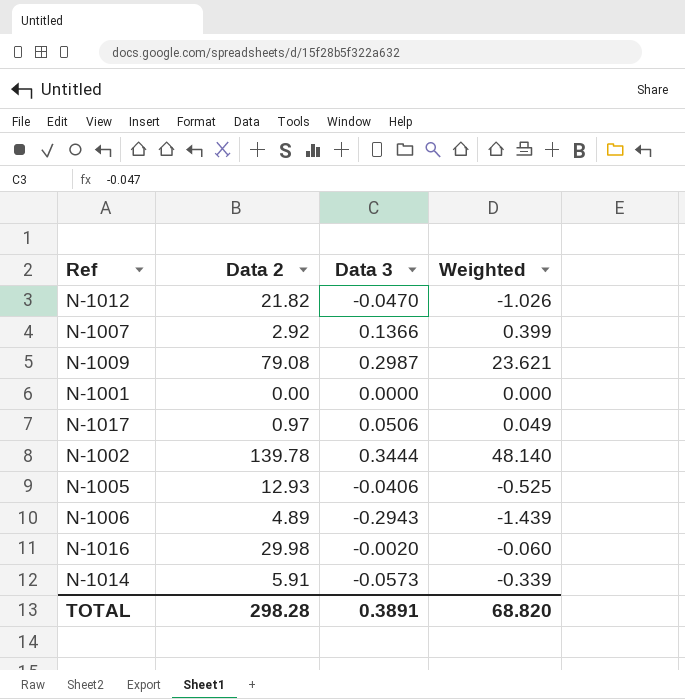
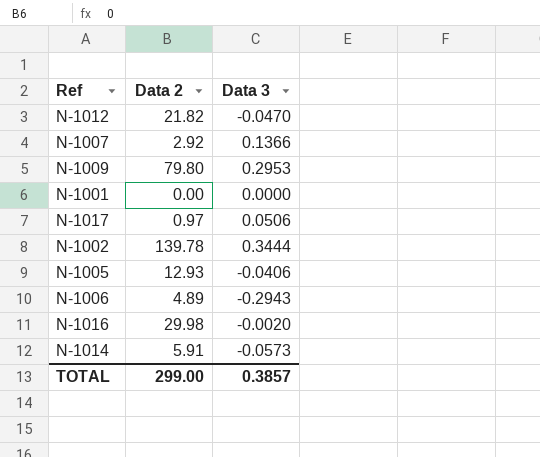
column Weighted | formula: [Data 2] * [Data 3] -> none
N-1009 | Data 2: 79.08 -> 79.80
N-1009 | Data 3: 0.2987 -> 0.2953
TOTAL | Data 2: 298.28 -> 299.00
TOTAL | Data 3: 0.3891 -> 0.3857

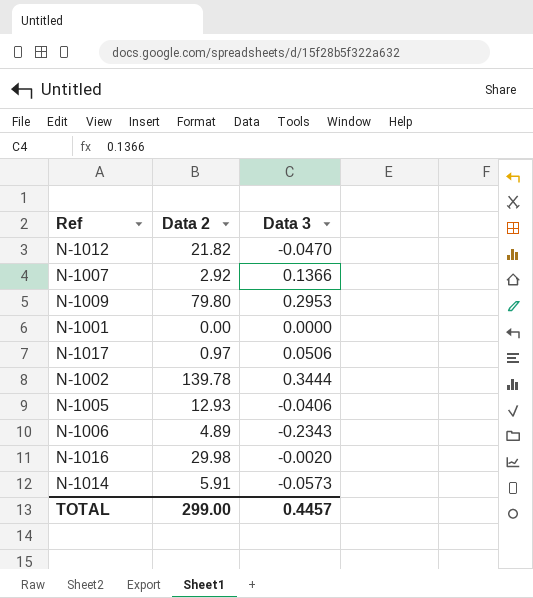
N-1006 | Data 3: -0.2943 -> -0.2343
TOTAL | Data 3: 0.3857 -> 0.4457

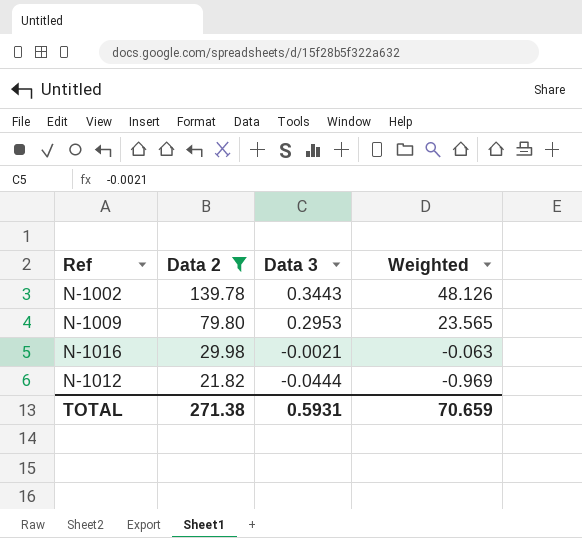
filter: none -> Data 2 >= 21.82
row order: none -> Data 2 descending
column Weighted | formula: none -> [Data 2] * [Data 3]
N-1002 | Data 3: 0.3444 -> 0.3443
N-1016 | Data 3: -0.0020 -> -0.0021
N-1012 | Data 3: -0.0470 -> -0.0444
TOTAL | Data 2: 299.00 -> 271.38
TOTAL | Data 3: 0.4457 -> 0.5931

